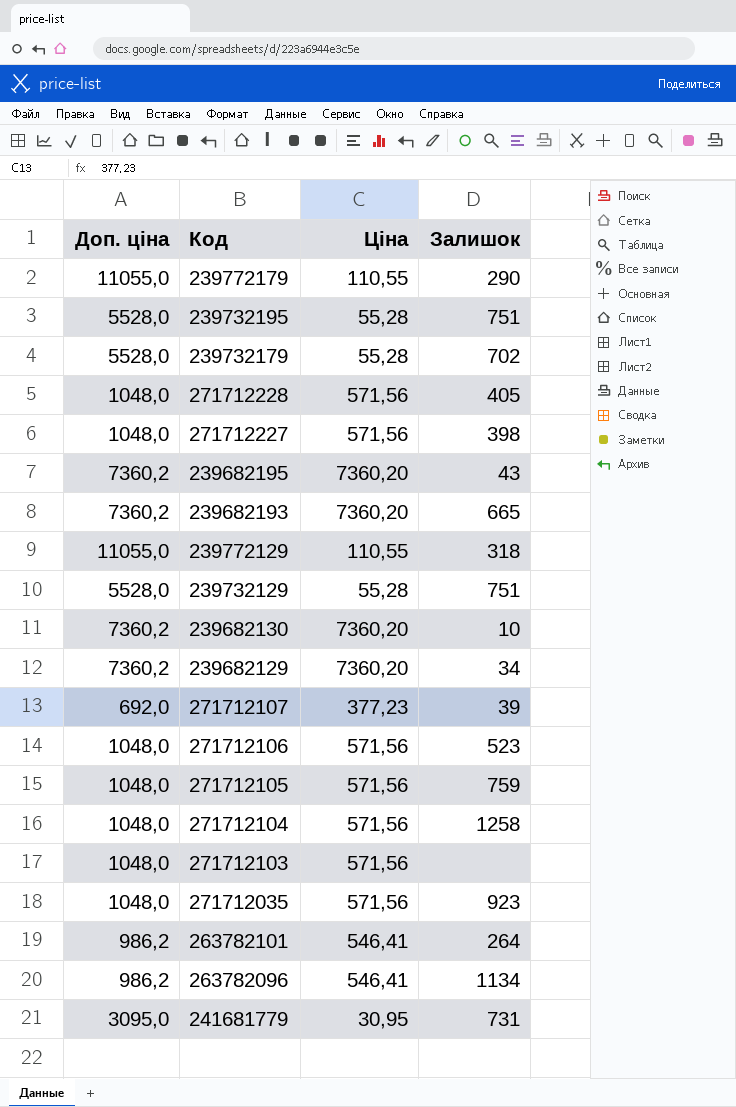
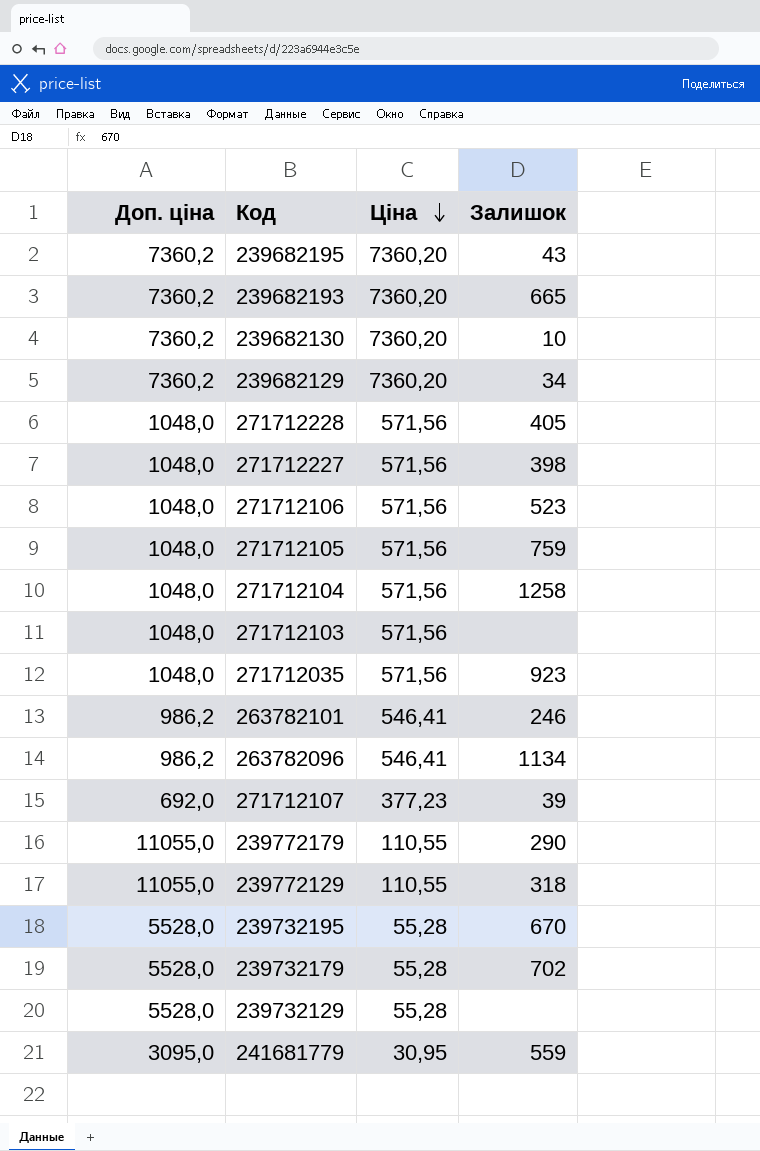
row order: none -> Ціна descending
263782101 | Залишок: 264 -> 246
239732195 | Залишок: 751 -> 670
239732129 | Залишок: 751 -> none
241681779 | Залишок: 731 -> 559

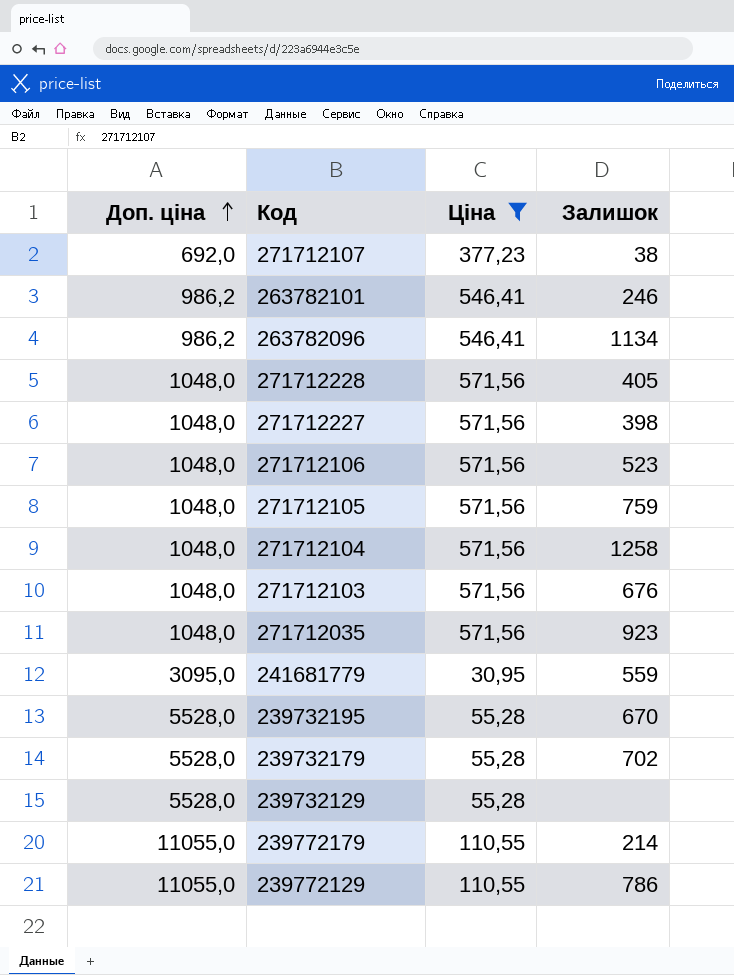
filter: none -> Ціна != 7360,20
row order: Ціна descending -> Доп. ціна ascending
271712107 | Залишок: 39 -> 38
271712103 | Залишок: none -> 676
239772179 | Залишок: 290 -> 214
239772129 | Залишок: 318 -> 786

